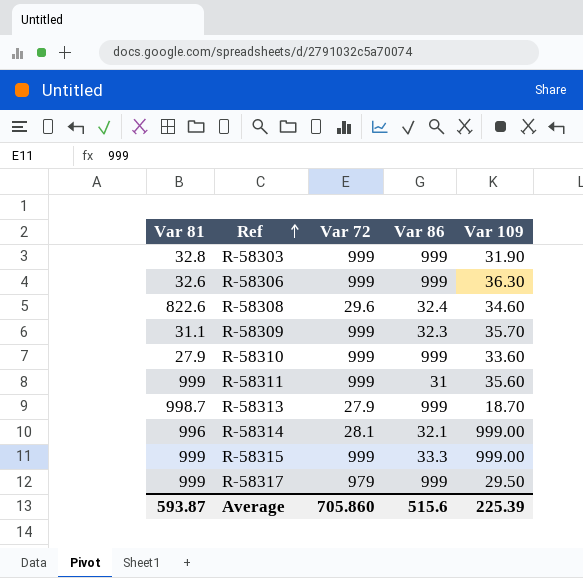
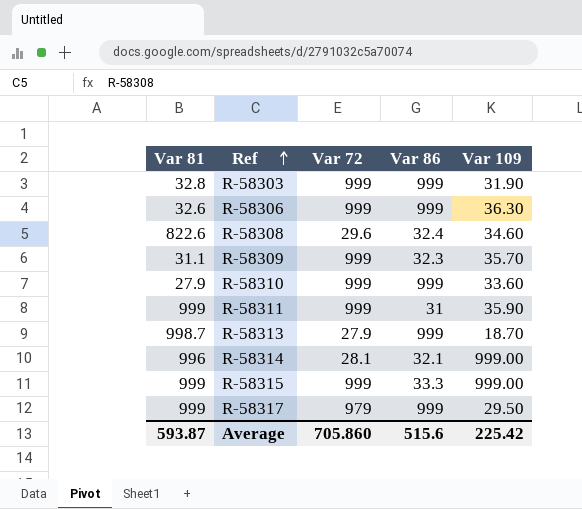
R-58311 | Var 109: 35.60 -> 35.90
Average | Var 109: 225.39 -> 225.42

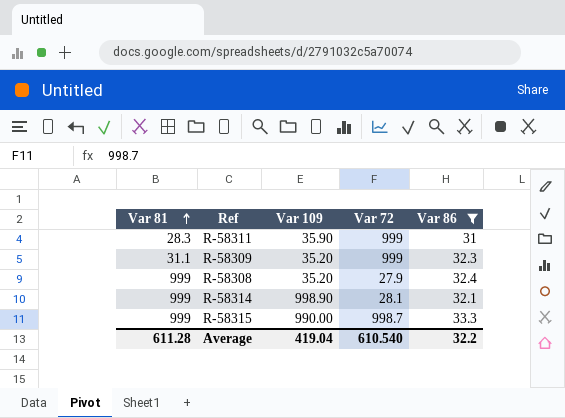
filter: none -> Var 86 != 999
row order: Ref ascending -> Var 81 ascending
column Var 109 | position: 5 -> 3
R-58311 | Var 81: 999 -> 28.3
R-58309 | Var 109: 35.70 -> 35.20
R-58308 | Var 81: 822.6 -> 999
R-58308 | Var 109: 34.60 -> 35.20
R-58308 | Var 72: 29.6 -> 27.9
R-58314 | Var 81: 996 -> 999
R-58314 | Var 109: 999.00 -> 998.90
R-58315 | Var 109: 999.00 -> 990.00
R-58315 | Var 72: 999 -> 998.7
Average | Var 81: 593.87 -> 611.28
Average | Var 109: 225.42 -> 419.04
Average | Var 72: 705.860 -> 610.540
Average | Var 86: 515.6 -> 32.2

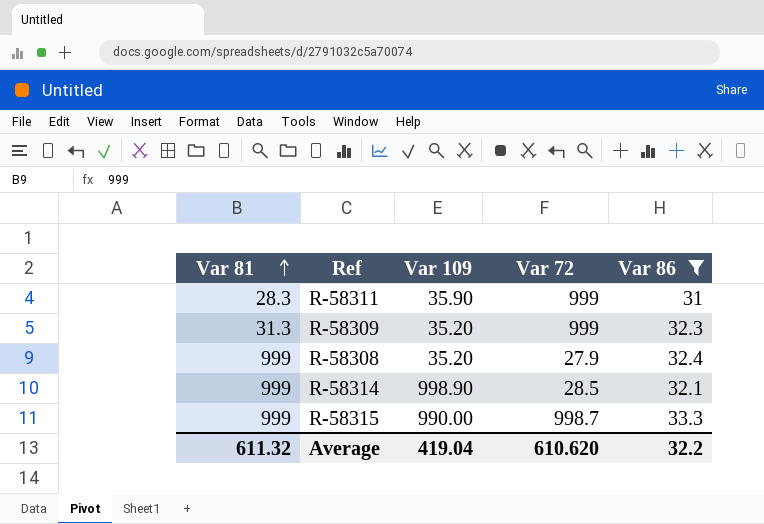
R-58309 | Var 81: 31.1 -> 31.3
R-58314 | Var 72: 28.1 -> 28.5
Average | Var 81: 611.28 -> 611.32
Average | Var 72: 610.540 -> 610.620

